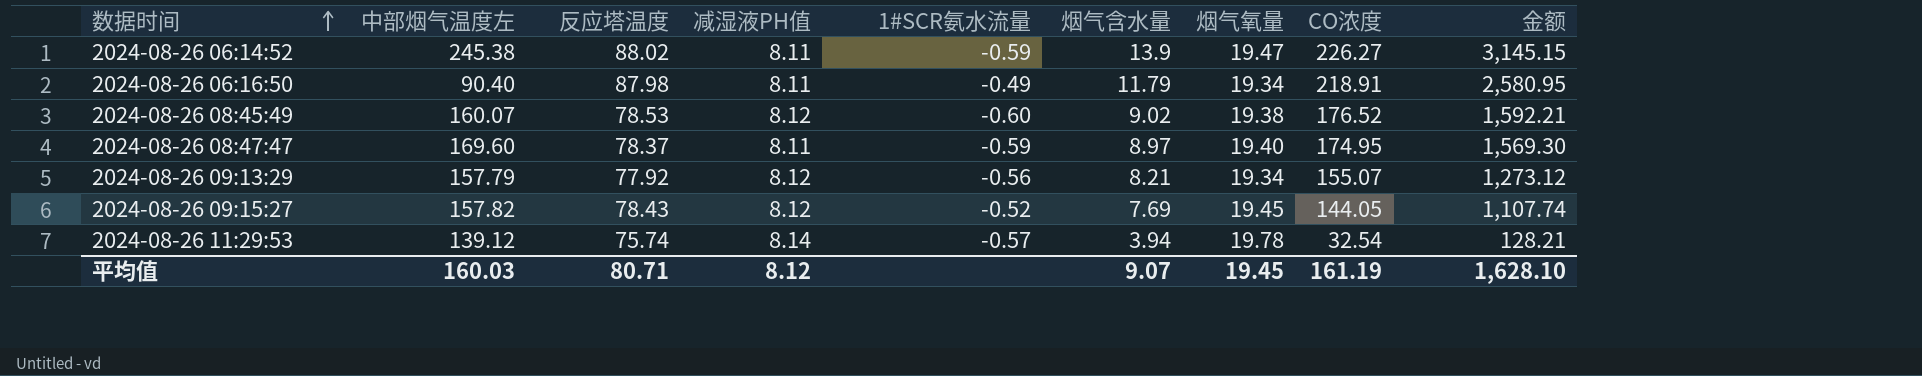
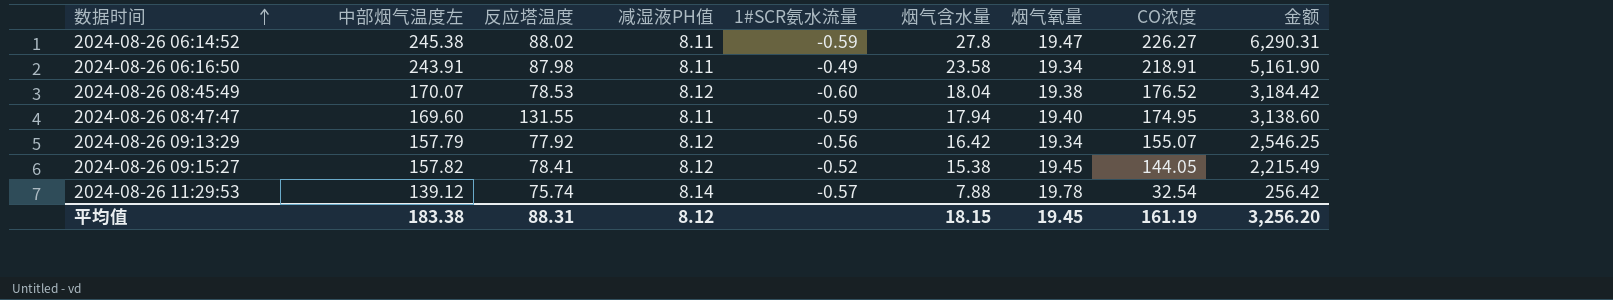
2024-08-26 06:14:52 | 烟气含水量: 13.9 -> 27.8
2024-08-26 06:14:52 | 金额: 3,145.15 -> 6,290.31
2024-08-26 06:16:50 | 中部烟气温度左: 90.40 -> 243.91
2024-08-26 06:16:50 | 烟气含水量: 11.79 -> 23.58
2024-08-26 06:16:50 | 金额: 2,580.95 -> 5,161.90
2024-08-26 08:45:49 | 中部烟气温度左: 160.07 -> 170.07
2024-08-26 08:45:49 | 烟气含水量: 9.02 -> 18.04
2024-08-26 08:45:49 | 金额: 1,592.21 -> 3,184.42
2024-08-26 08:47:47 | 反应塔温度: 78.37 -> 131.55
2024-08-26 08:47:47 | 烟气含水量: 8.97 -> 17.94
2024-08-26 08:47:47 | 金额: 1,569.30 -> 3,138.60
2024-08-26 09:13:29 | 烟气含水量: 8.21 -> 16.42
2024-08-26 09:13:29 | 金额: 1,273.12 -> 2,546.25
2024-08-26 09:15:27 | 反应塔温度: 78.43 -> 78.41
2024-08-26 09:15:27 | 烟气含水量: 7.69 -> 15.38
2024-08-26 09:15:27 | 金额: 1,107.74 -> 2,215.49
2024-08-26 11:29:53 | 烟气含水量: 3.94 -> 7.88
2024-08-26 11:29:53 | 金额: 128.21 -> 256.42
平均值 | 中部烟气温度左: 160.03 -> 183.38
平均值 | 反应塔温度: 80.71 -> 88.31
平均值 | 烟气含水量: 9.07 -> 18.15
平均值 | 金额: 1,628.10 -> 3,256.20

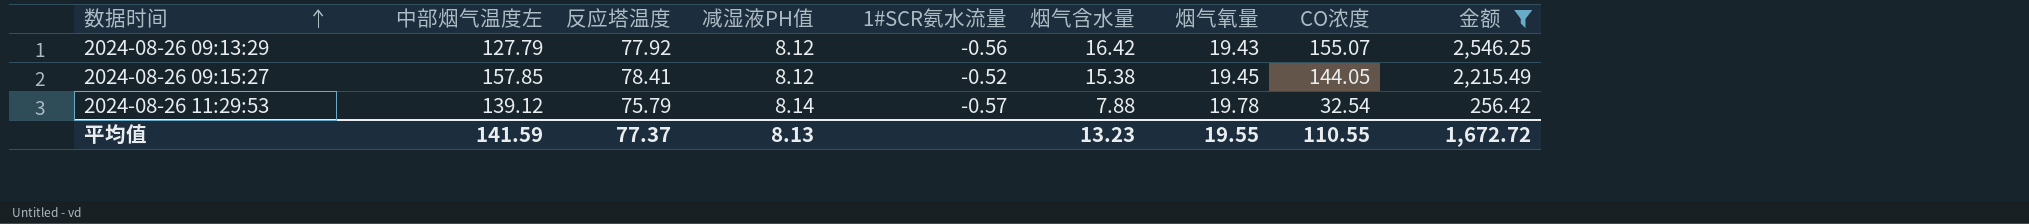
filter: none -> 金额 <= 2,546.25
2024-08-26 09:13:29 | 中部烟气温度左: 157.79 -> 127.79
2024-08-26 09:13:29 | 烟气氧量: 19.34 -> 19.43
2024-08-26 09:15:27 | 中部烟气温度左: 157.82 -> 157.85
2024-08-26 11:29:53 | 反应塔温度: 75.74 -> 75.79
平均值 | 中部烟气温度左: 183.38 -> 141.59
平均值 | 反应塔温度: 88.31 -> 77.37
平均值 | 减湿液PH值: 8.12 -> 8.13
平均值 | 烟气含水量: 18.15 -> 13.23
平均值 | 烟气氧量: 19.45 -> 19.55
平均值 | CO浓度: 161.19 -> 110.55
平均值 | 金额: 3,256.20 -> 1,672.72

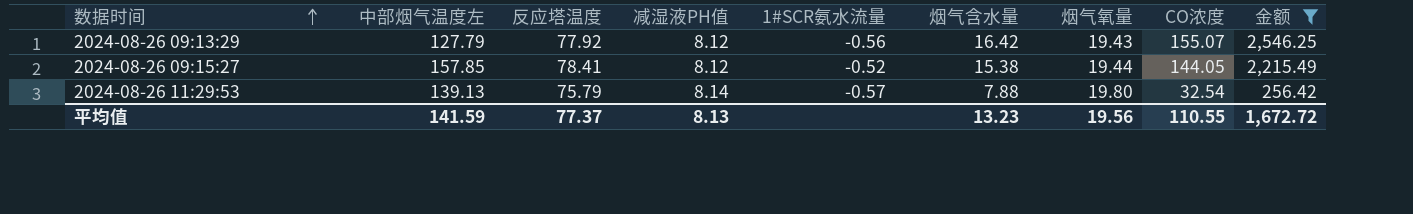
2024-08-26 09:15:27 | 烟气氧量: 19.45 -> 19.44
2024-08-26 11:29:53 | 中部烟气温度左: 139.12 -> 139.13
2024-08-26 11:29:53 | 烟气氧量: 19.78 -> 19.80
平均值 | 烟气氧量: 19.55 -> 19.56

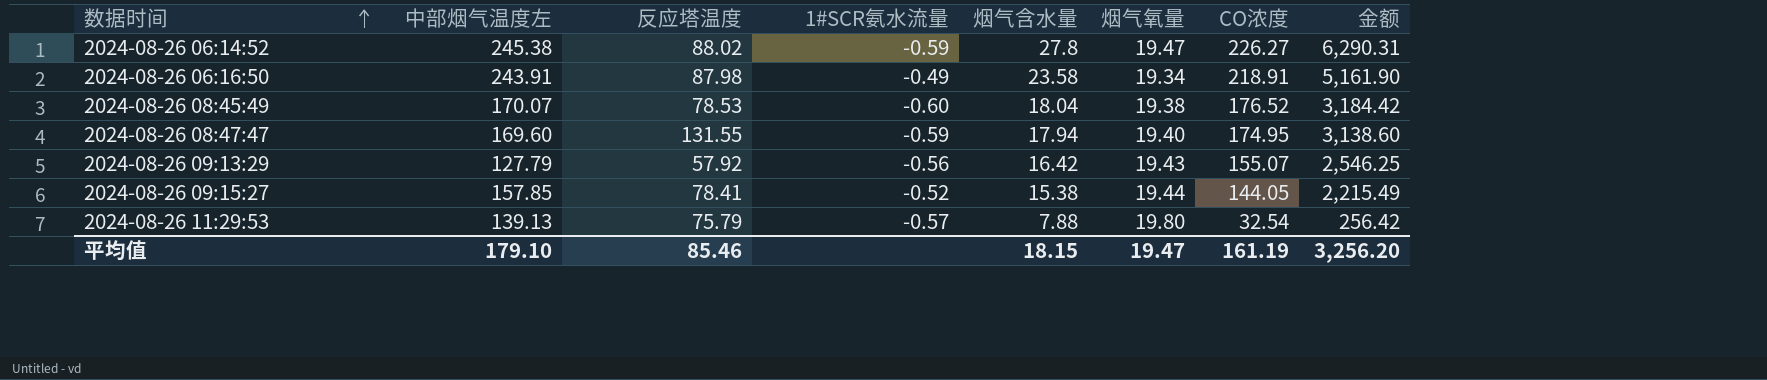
filter: 金额 <= 2,546.25 -> none
column 减湿液PH值 | position: 4 -> none
2024-08-26 09:13:29 | 反应塔温度: 77.92 -> 57.92
平均值 | 中部烟气温度左: 141.59 -> 179.10
平均值 | 反应塔温度: 77.37 -> 85.46
平均值 | 烟气含水量: 13.23 -> 18.15
平均值 | 烟气氧量: 19.56 -> 19.47
平均值 | CO浓度: 110.55 -> 161.19
平均值 | 金额: 1,672.72 -> 3,256.20

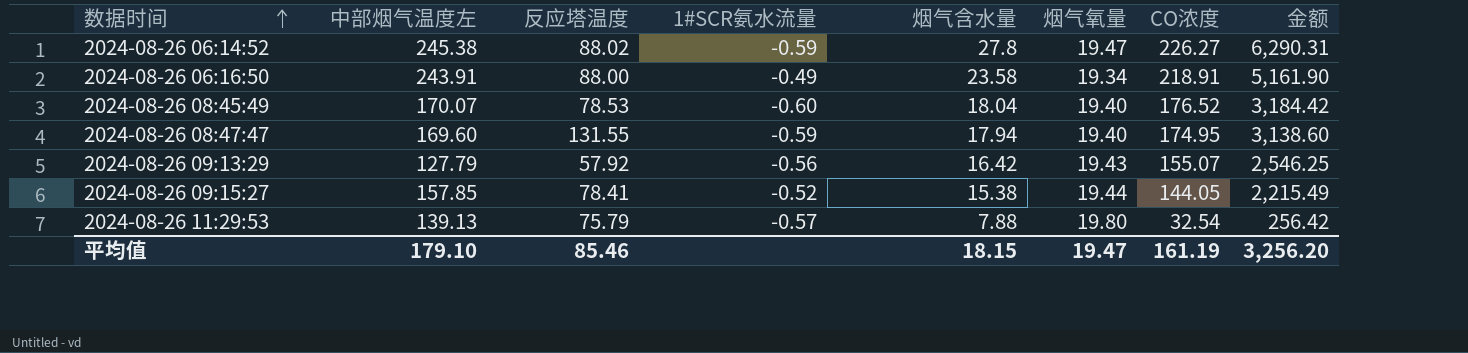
2024-08-26 06:16:50 | 反应塔温度: 87.98 -> 88.00
2024-08-26 08:45:49 | 烟气氧量: 19.38 -> 19.40

